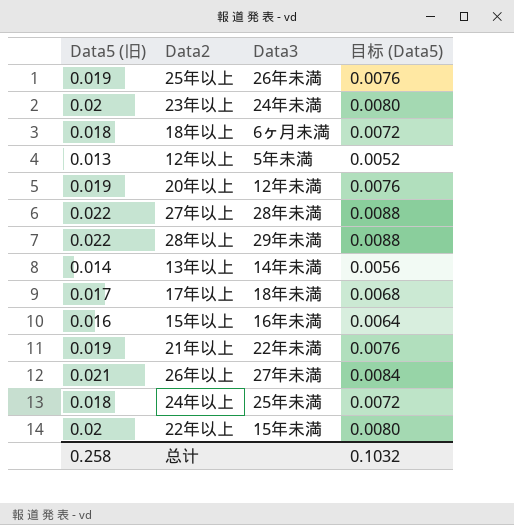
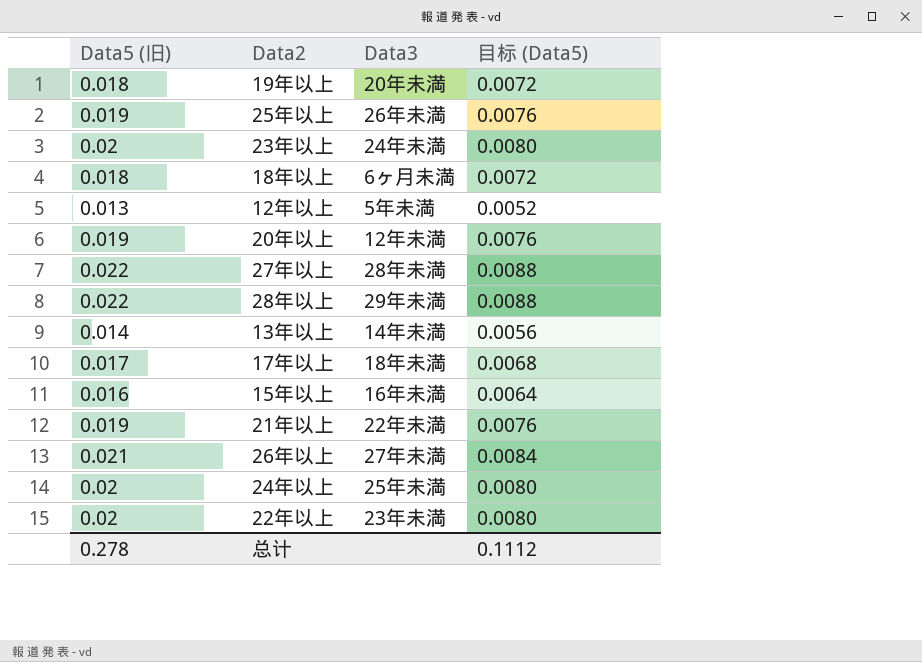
row 19年以上: none -> 0.018 | 20年未満 | 0.0072
24年以上 | Data5 (旧): 0.018 -> 0.02
24年以上 | 目标 (Data5): 0.0072 -> 0.0080
22年以上 | Data3: 15年未満 -> 23年未満
总计 | Data5 (旧): 0.258 -> 0.278
总计 | 目标 (Data5): 0.1032 -> 0.1112

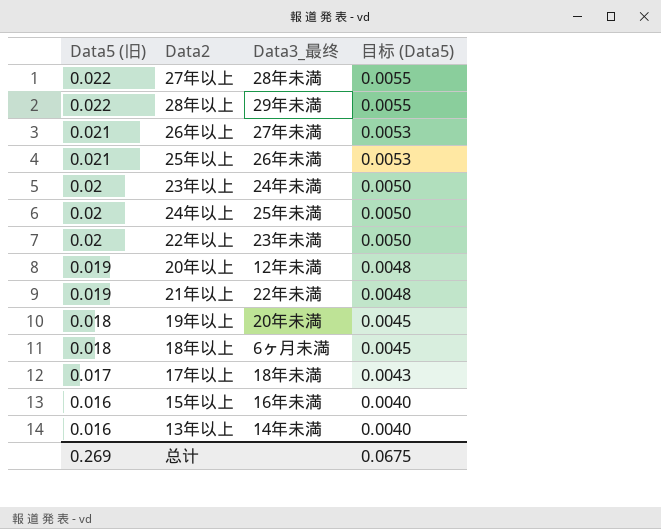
row order: none -> Data5 (旧) descending
column name: Data3 -> Data3_最终
column 目标 (Data5) | formula: [Data5 (旧)] * 0.4 -> [Data5 (旧)] * 0.25
row 12年以上: 0.013 | 5年未満 | 0.0052 -> none
25年以上 | Data5 (旧): 0.019 -> 0.021
13年以上 | Data5 (旧): 0.014 -> 0.016
总计 | Data5 (旧): 0.278 -> 0.269
总计 | 目标 (Data5): 0.1112 -> 0.0675

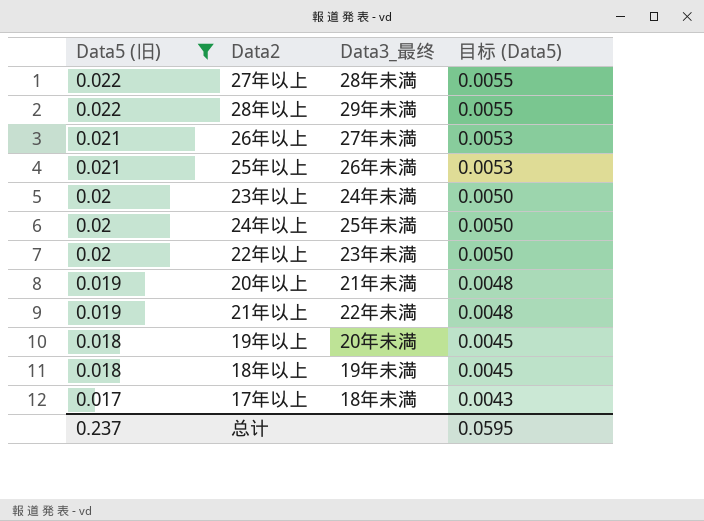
filter: none -> Data5 (旧) != 0.016
20年以上 | Data3_最终: 12年未満 -> 21年未満
18年以上 | Data3_最终: 6ヶ月未満 -> 19年未満
总计 | Data5 (旧): 0.269 -> 0.237
总计 | 目标 (Data5): 0.0675 -> 0.0595

